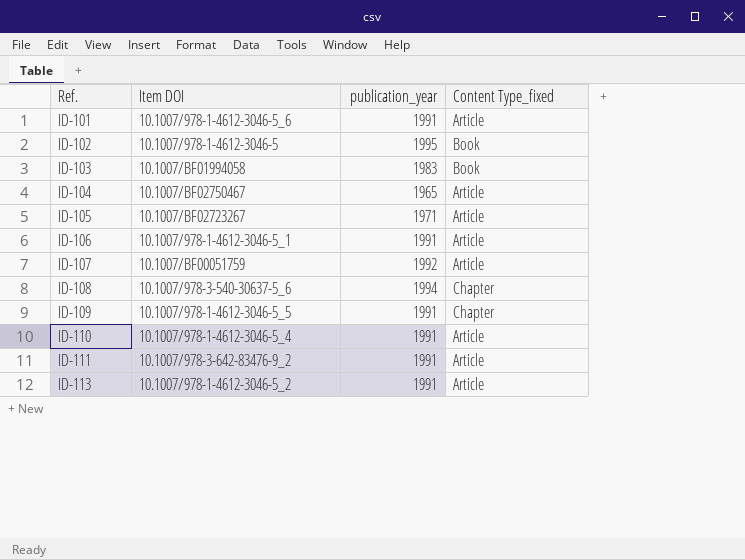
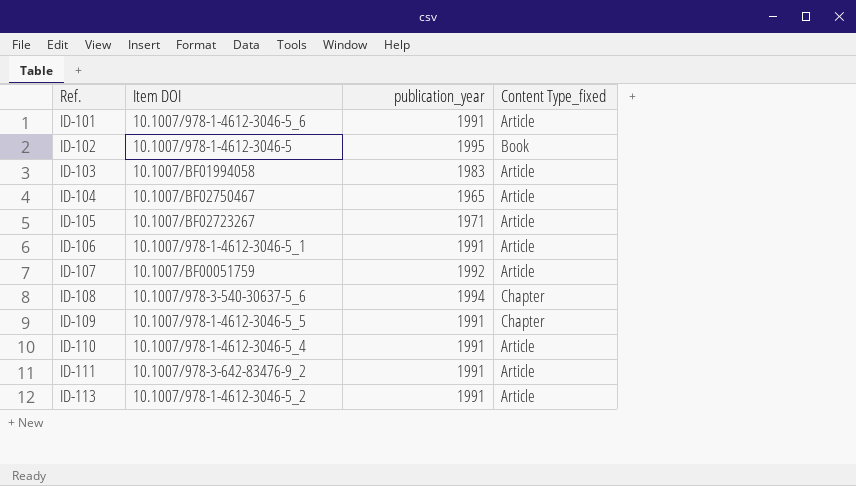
ID-103 | Content Type_fixed: Book -> Article

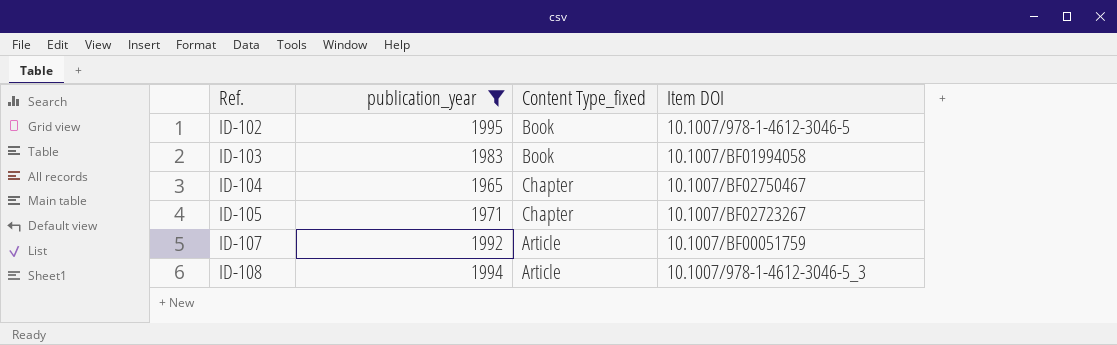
filter: none -> publication_year != 1991
column Item DOI | position: 2 -> 4
ID-103 | Content Type_fixed: Article -> Book
ID-104 | Content Type_fixed: Article -> Chapter
ID-105 | Content Type_fixed: Article -> Chapter
ID-108 | Content Type_fixed: Chapter -> Article
ID-108 | Item DOI: 10.1007/978-3-540-30637-5_6 -> 10.1007/978-1-4612-3046-5_3

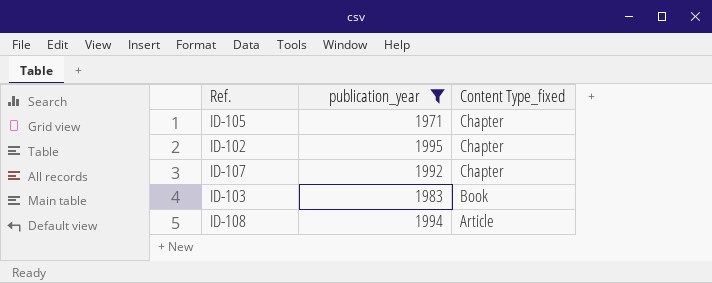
row order: Ref. ascending -> Content Type_fixed descending
column Item DOI | position: 4 -> none
row ID-104: 1965 | Chapter | 10.1007/BF02750467 -> none
ID-102 | Content Type_fixed: Book -> Chapter
ID-107 | Content Type_fixed: Article -> Chapter

